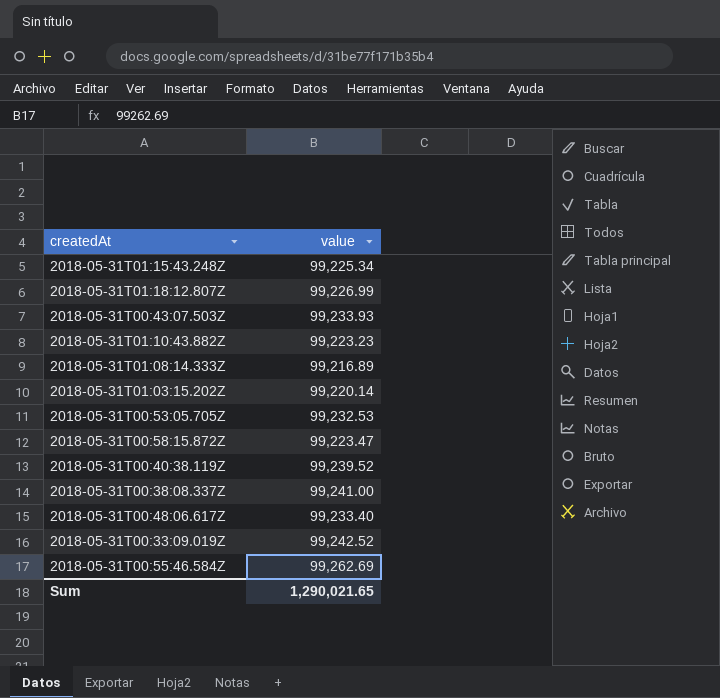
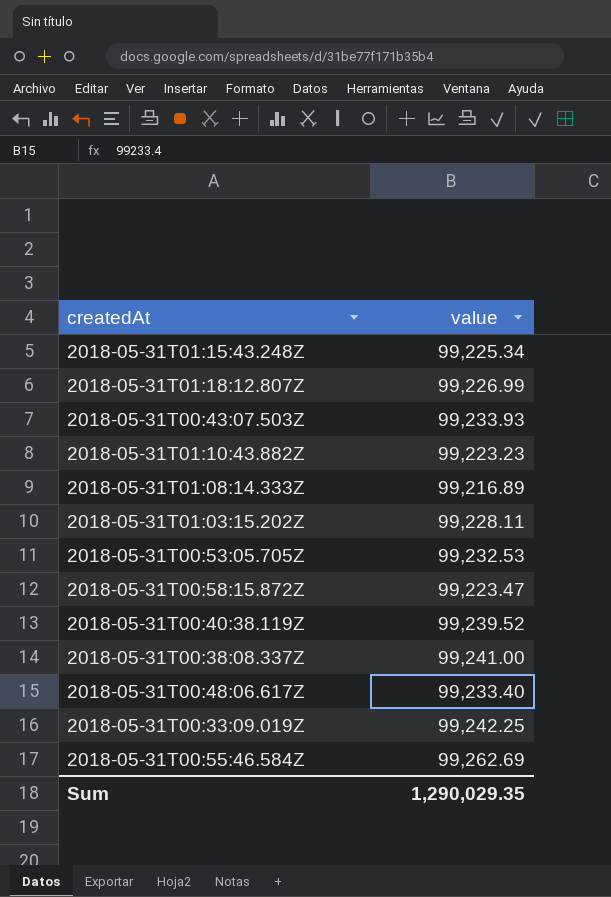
2018-05-31T01:03:15.202Z | value: 99,220.14 -> 99,228.11
2018-05-31T00:33:09.019Z | value: 99,242.52 -> 99,242.25
Sum | value: 1,290,021.65 -> 1,290,029.35

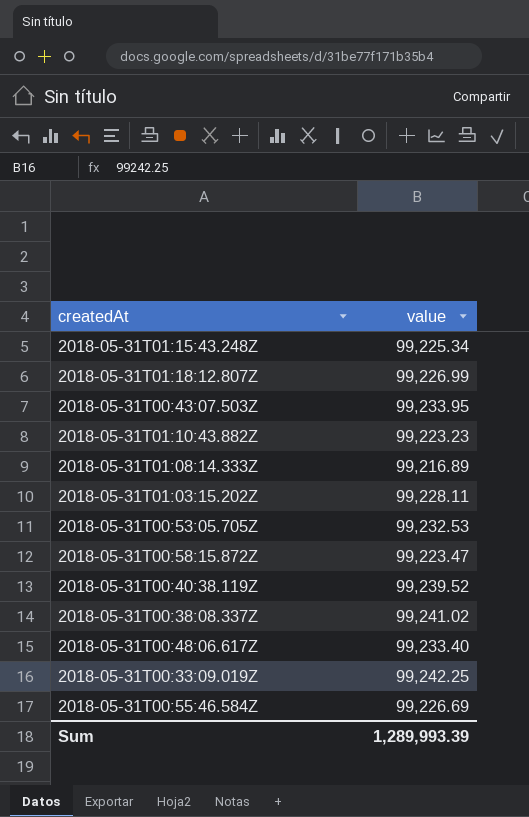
2018-05-31T00:43:07.503Z | value: 99,233.93 -> 99,233.95
2018-05-31T00:38:08.337Z | value: 99,241.00 -> 99,241.02
2018-05-31T00:55:46.584Z | value: 99,262.69 -> 99,226.69
Sum | value: 1,290,029.35 -> 1,289,993.39

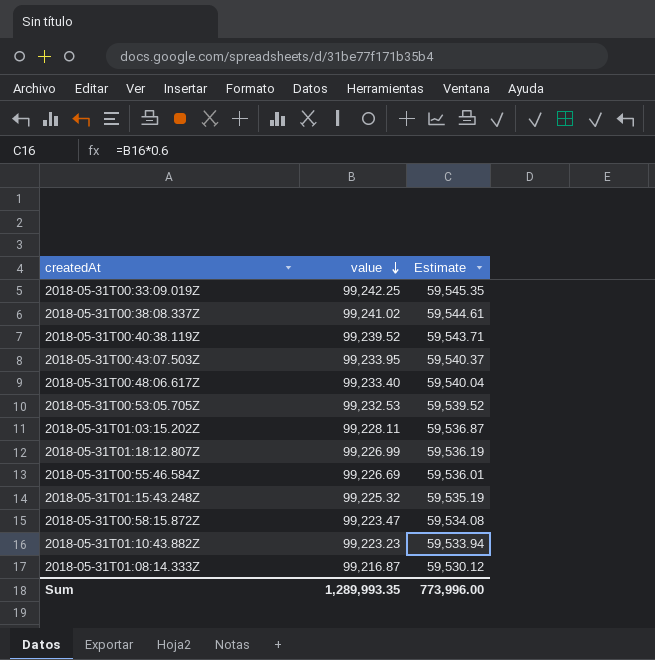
row order: none -> value descending
column Estimate | formula: none -> [value] * 0.6
2018-05-31T01:15:43.248Z | value: 99,225.34 -> 99,225.32
2018-05-31T01:08:14.333Z | value: 99,216.89 -> 99,216.87
Sum | value: 1,289,993.39 -> 1,289,993.35

